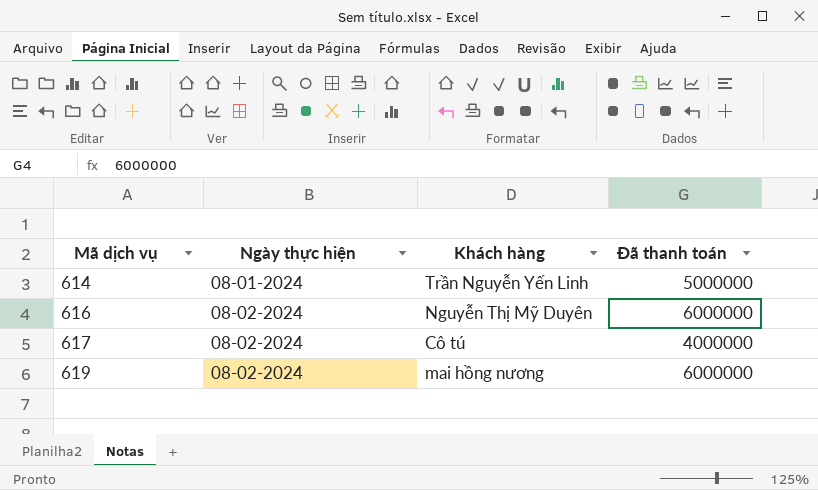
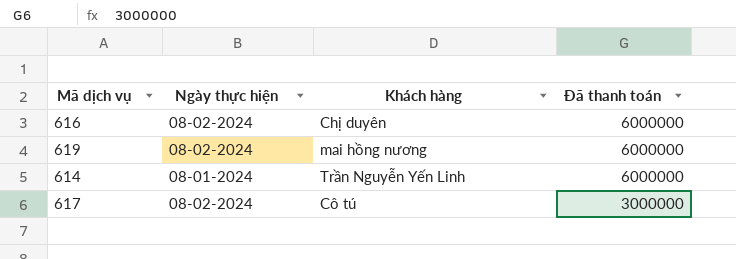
row order: Mã dịch vụ ascending -> Đã thanh toán descending
616 | Khách hàng: Nguyễn Thị Mỹ Duyên -> Chị duyên
614 | Đã thanh toán: 5000000 -> 6000000
617 | Đã thanh toán: 4000000 -> 3000000

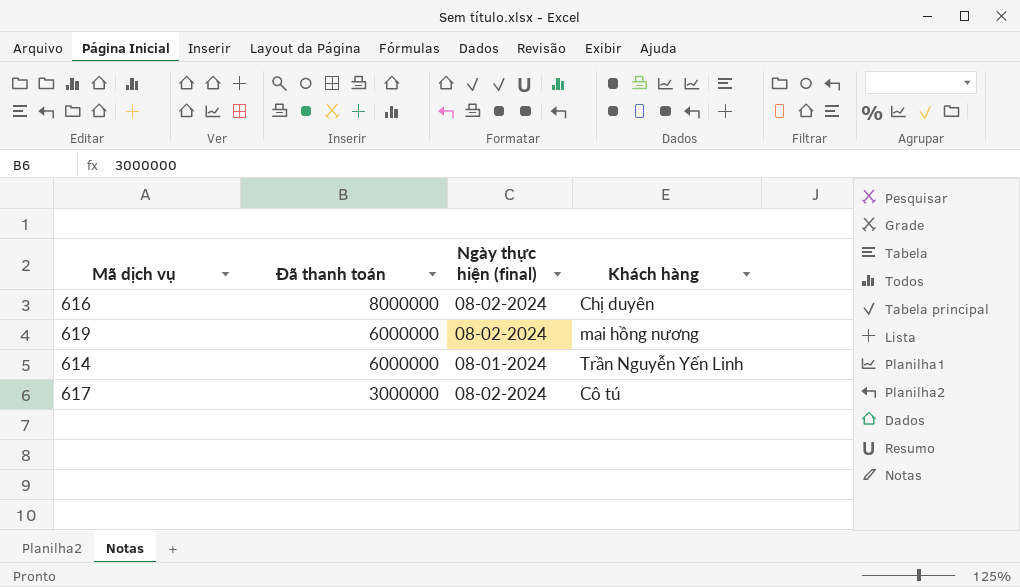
column Đã thanh toán | position: 4 -> 2
column name: Ngày thực hiện -> Ngày thực hiện (final)
616 | Đã thanh toán: 6000000 -> 8000000

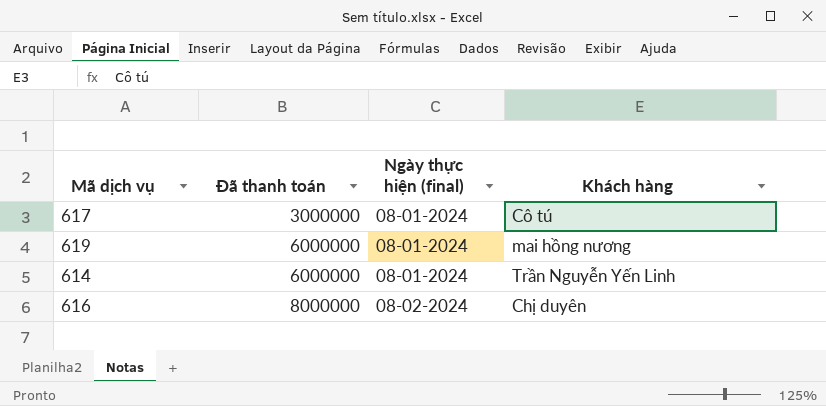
row order: Đã thanh toán descending -> Đã thanh toán ascending
617 | Ngày thực hiện (final): 08-02-2024 -> 08-01-2024
619 | Ngày thực hiện (final): 08-02-2024 -> 08-01-2024

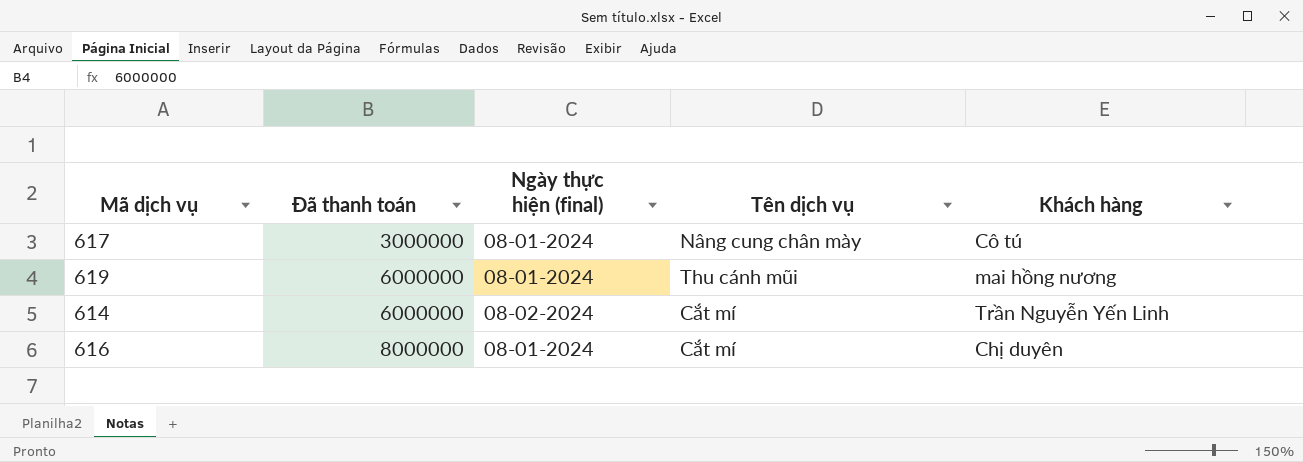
column Tên dịch vụ | position: none -> 4
614 | Ngày thực hiện (final): 08-01-2024 -> 08-02-2024
616 | Ngày thực hiện (final): 08-02-2024 -> 08-01-2024

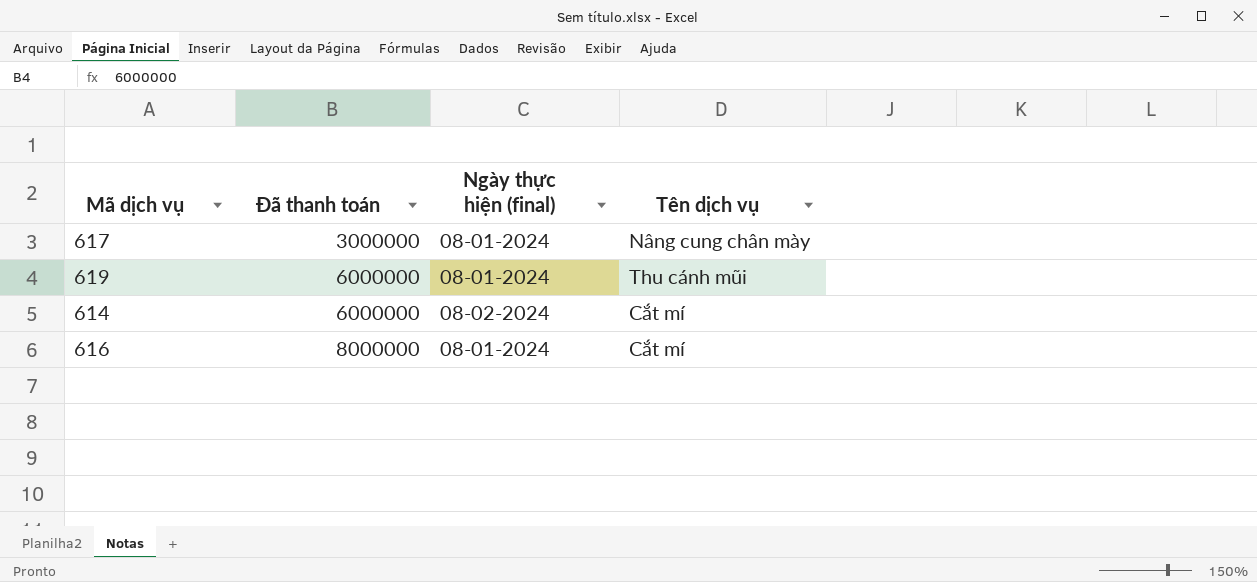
column Khách hàng | position: 5 -> none

